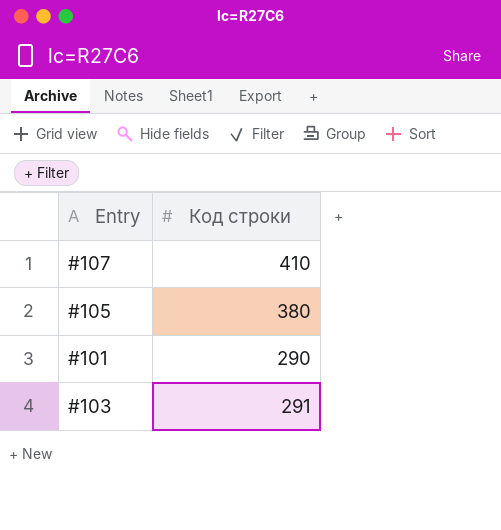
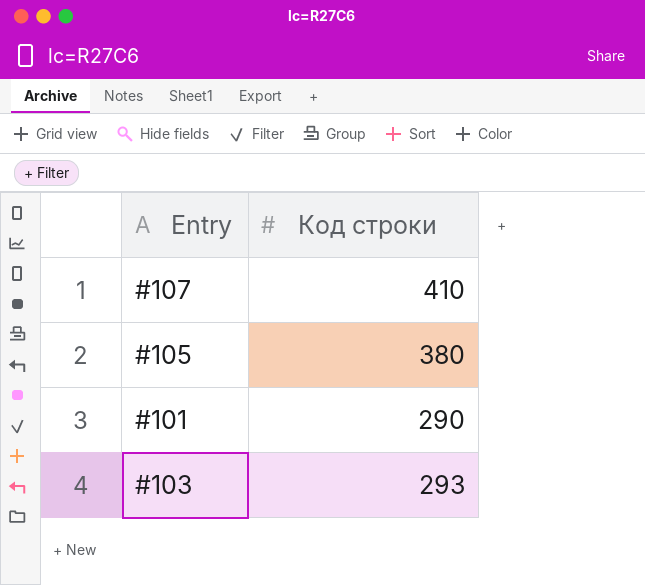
#103 | Код строки: 291 -> 293

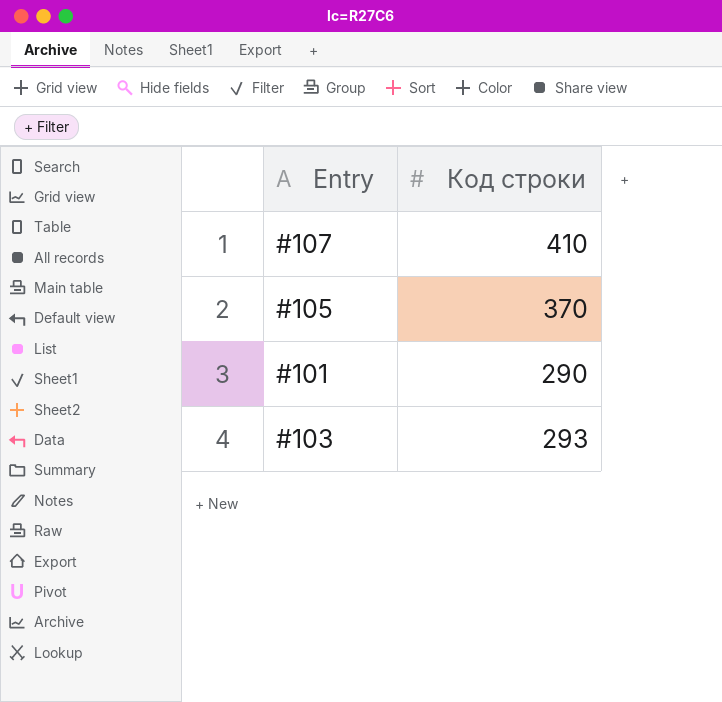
#105 | Код строки: 380 -> 370

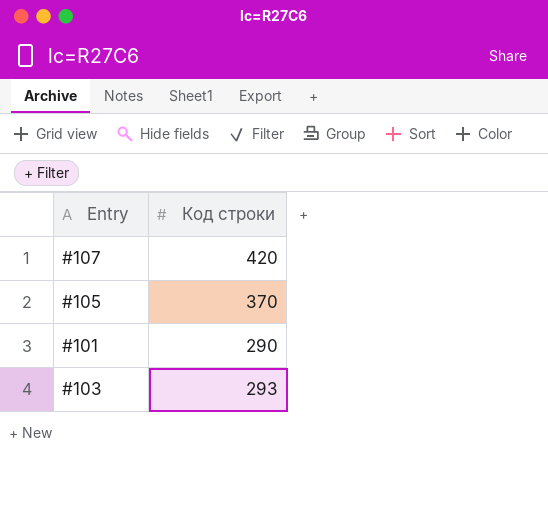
#107 | Код строки: 410 -> 420

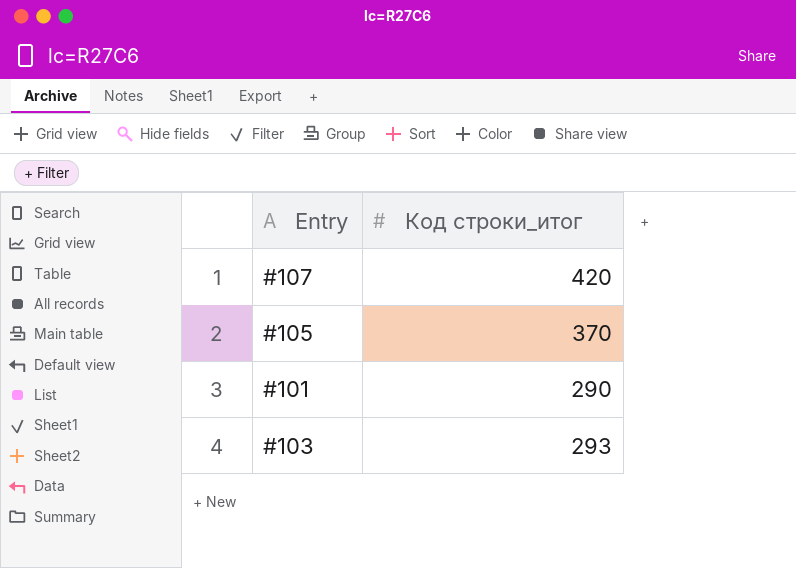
column name: Код строки -> Код строки_итог

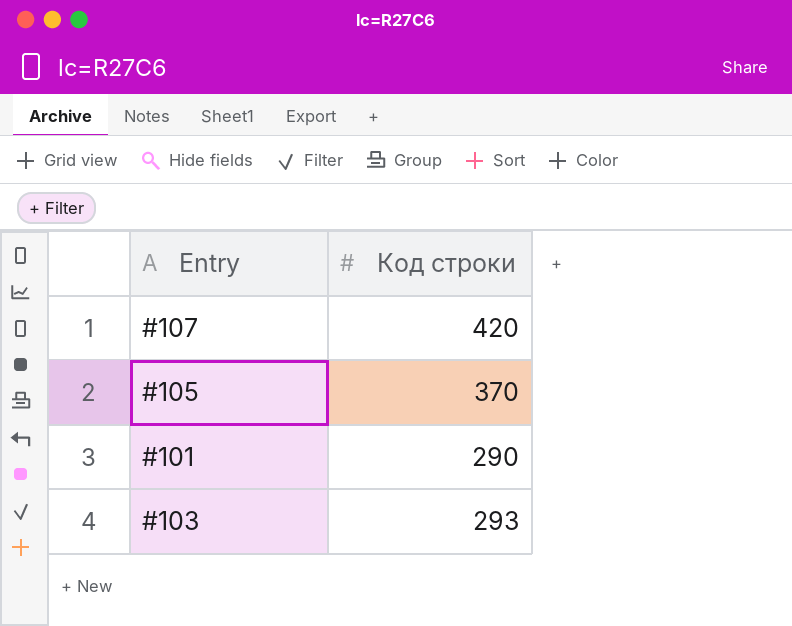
column name: Код строки_итог -> Код строки

